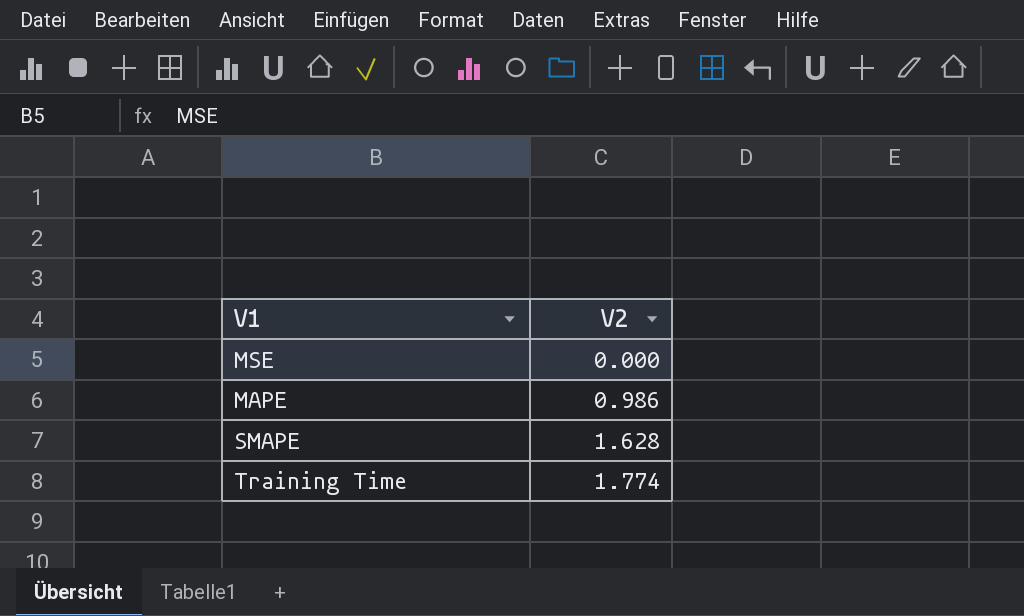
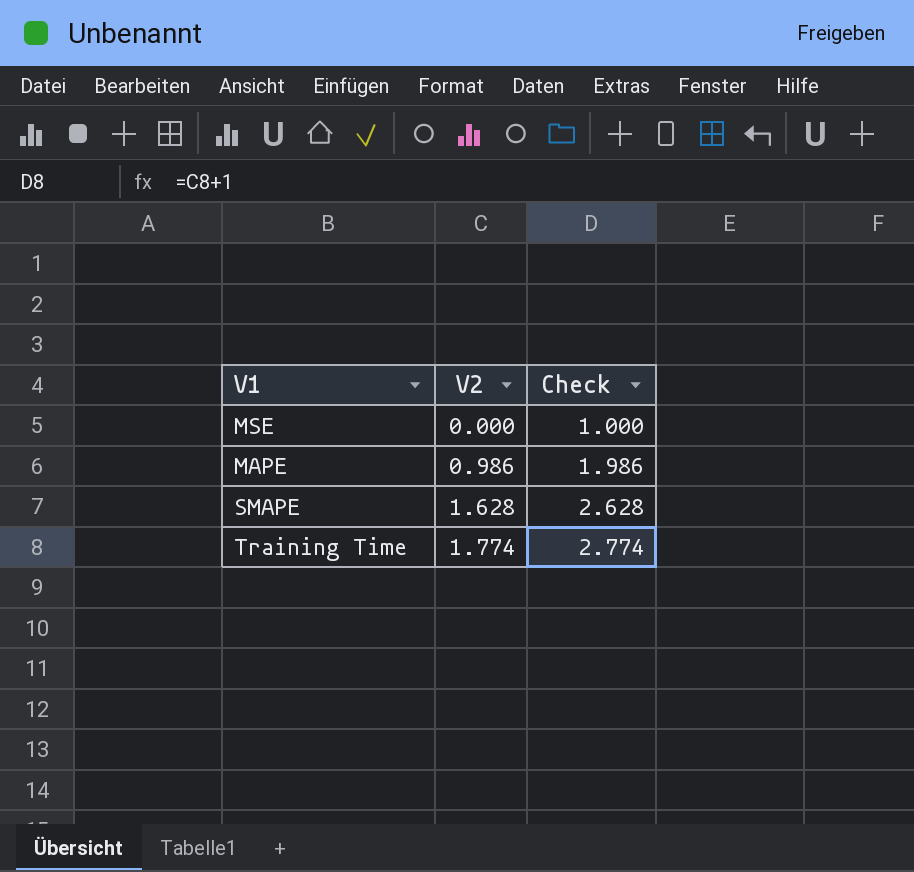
column Check | formula: none -> [V2] + 1

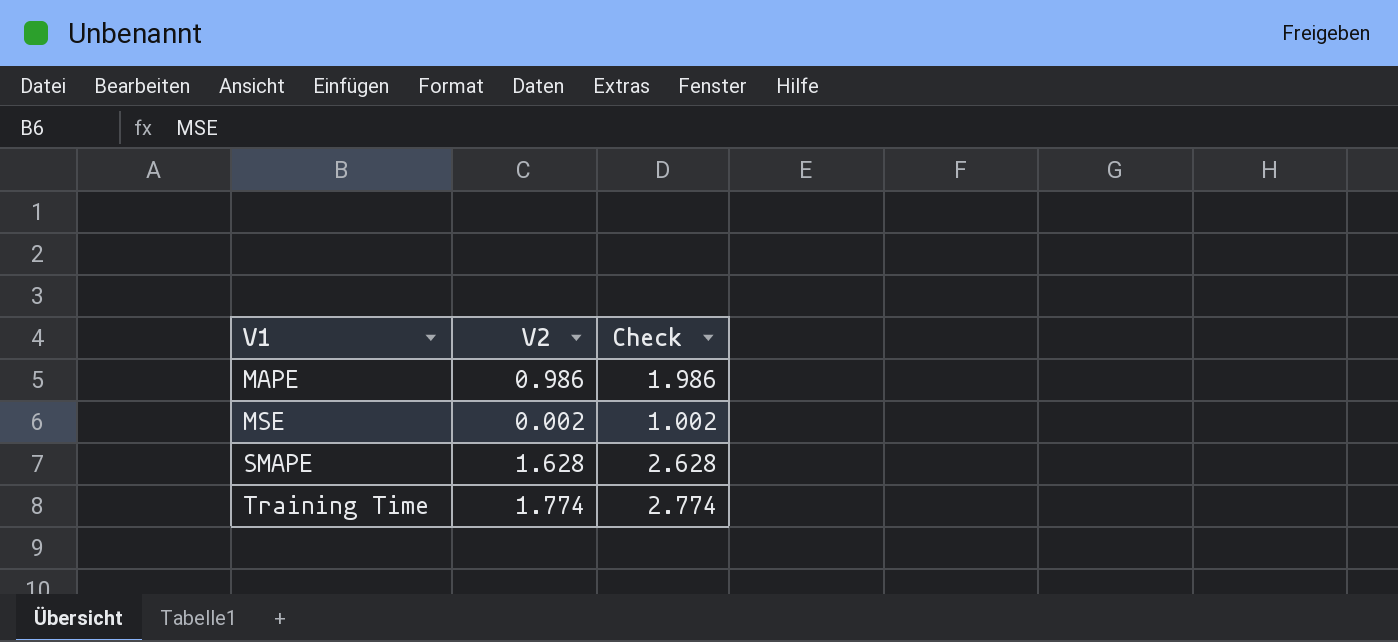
row order: V2 ascending -> V1 ascending
MSE | V2: 0.000 -> 0.002
MSE | Check: 1.000 -> 1.002

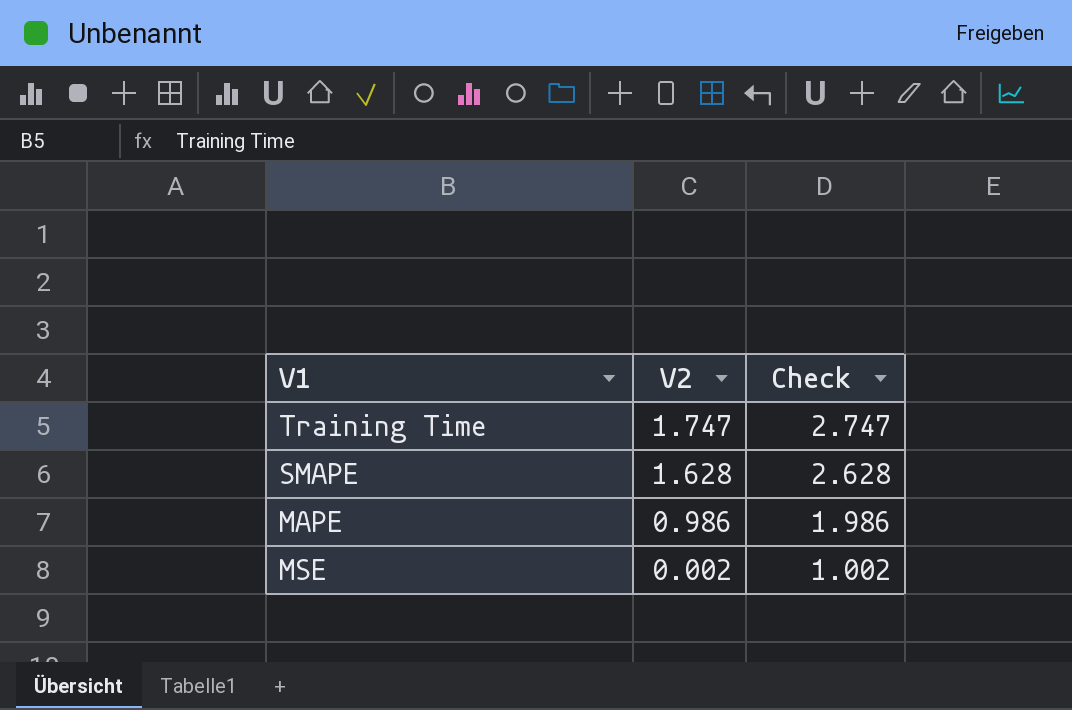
row order: V1 ascending -> V2 descending
Training Time | V2: 1.774 -> 1.747
Training Time | Check: 2.774 -> 2.747

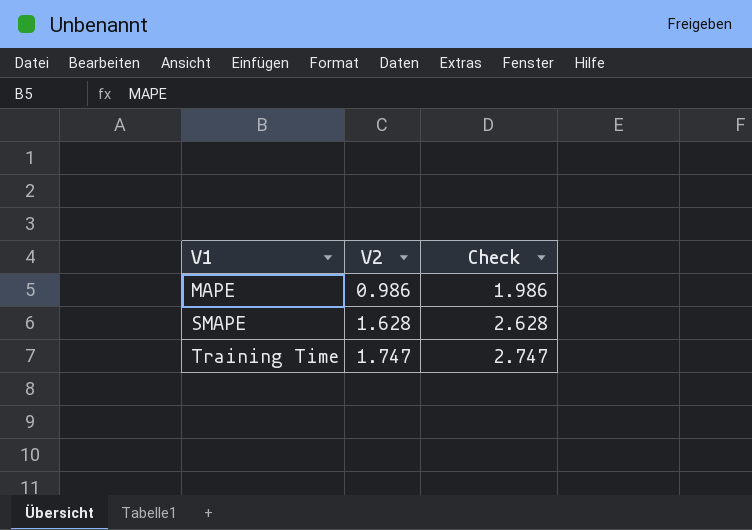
row order: V2 descending -> V1 ascending
row MSE: 0.002 | 1.002 -> none

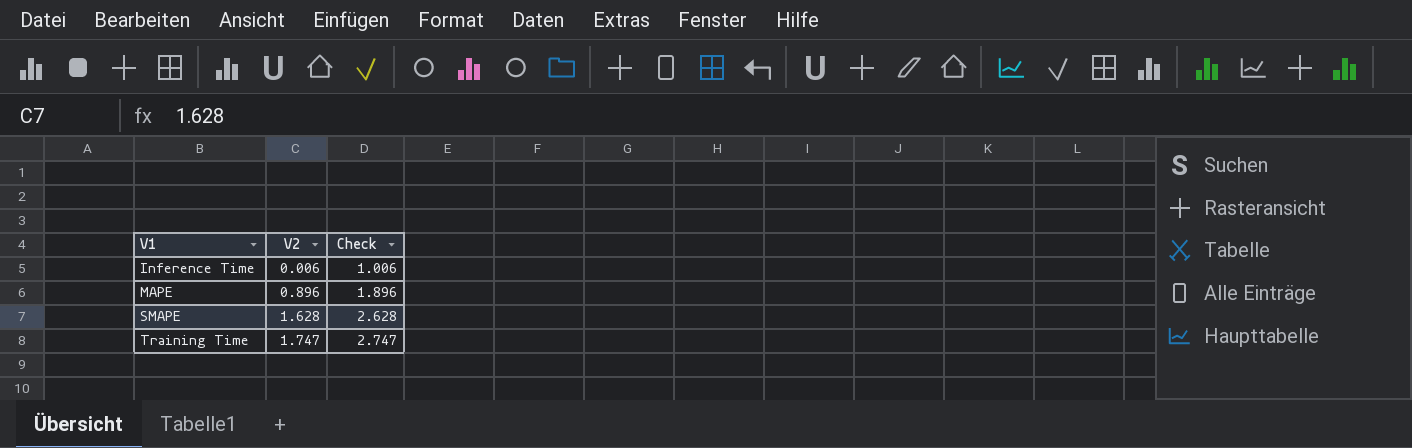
row Inference Time: none -> 0.006 | 1.006
MAPE | V2: 0.986 -> 0.896
MAPE | Check: 1.986 -> 1.896

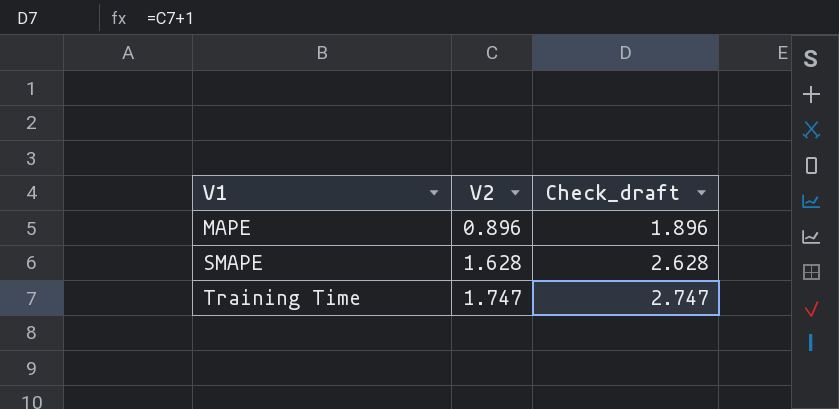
column name: Check -> Check_draft
row Inference Time: 0.006 | 1.006 -> none

